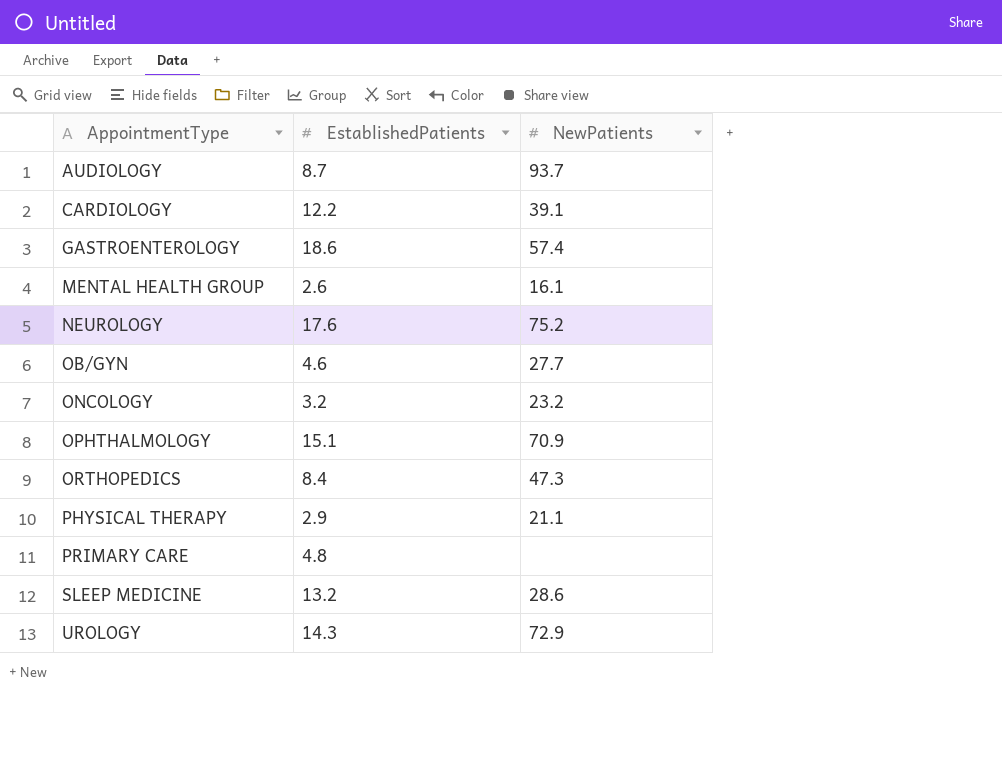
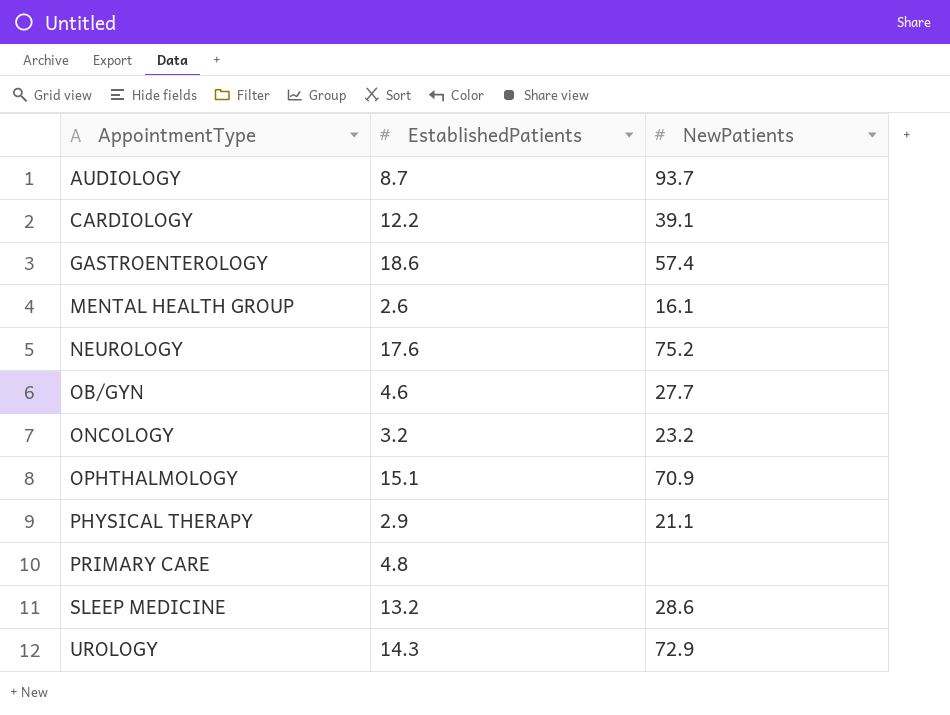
row ORTHOPEDICS: 8.4 | 47.3 -> none

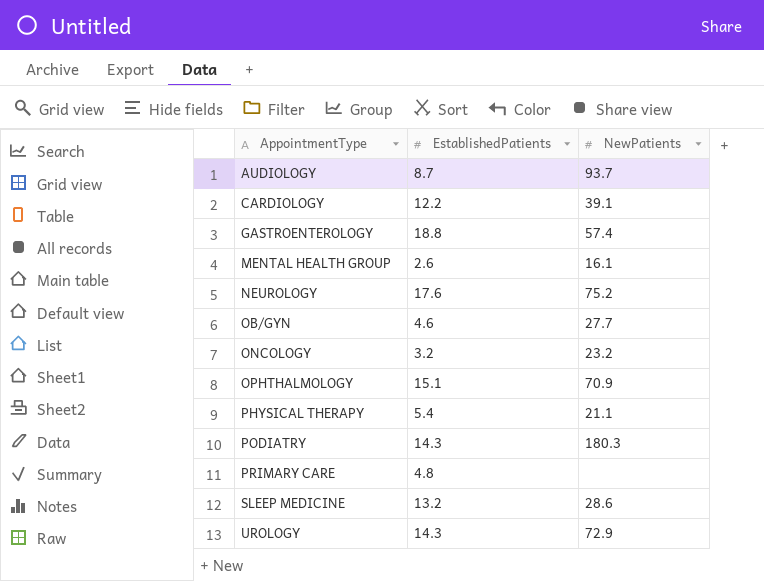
GASTROENTEROLOGY | EstablishedPatients: 18.6 -> 18.8
PHYSICAL THERAPY | EstablishedPatients: 2.9 -> 5.4
row PODIATRY: none -> 14.3 | 180.3

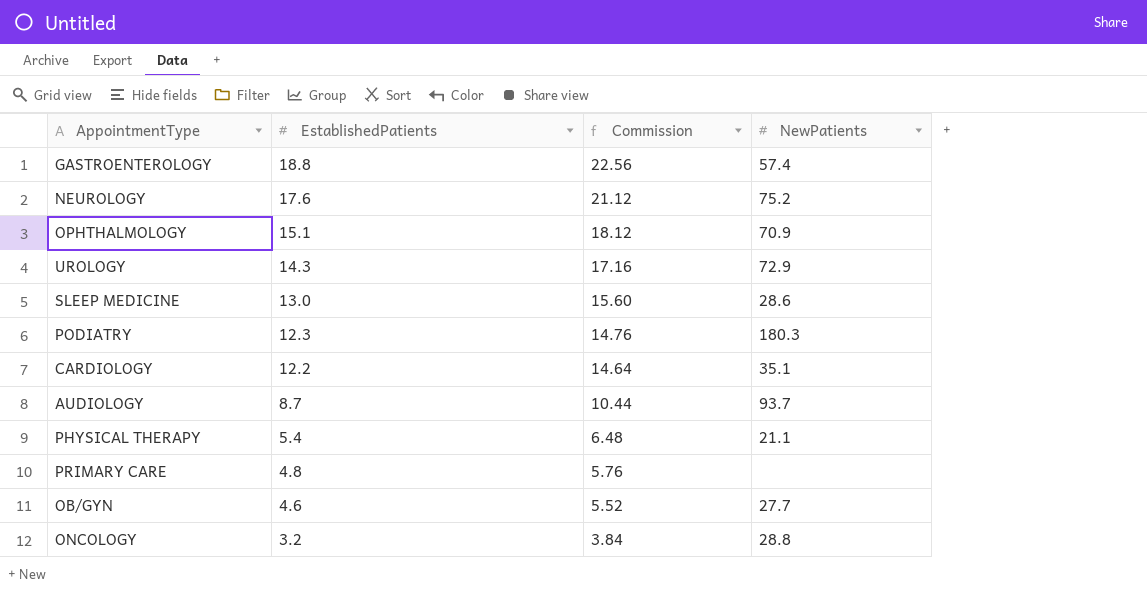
row order: AppointmentType ascending -> EstablishedPatients descending
column Commission | formula: none -> [EstablishedPatients] * 1.2
row MENTAL HEALTH GROUP: 2.6 | 16.1 -> none
SLEEP MEDICINE | EstablishedPatients: 13.2 -> 13.0
PODIATRY | EstablishedPatients: 14.3 -> 12.3
CARDIOLOGY | NewPatients: 39.1 -> 35.1
ONCOLOGY | NewPatients: 23.2 -> 28.8

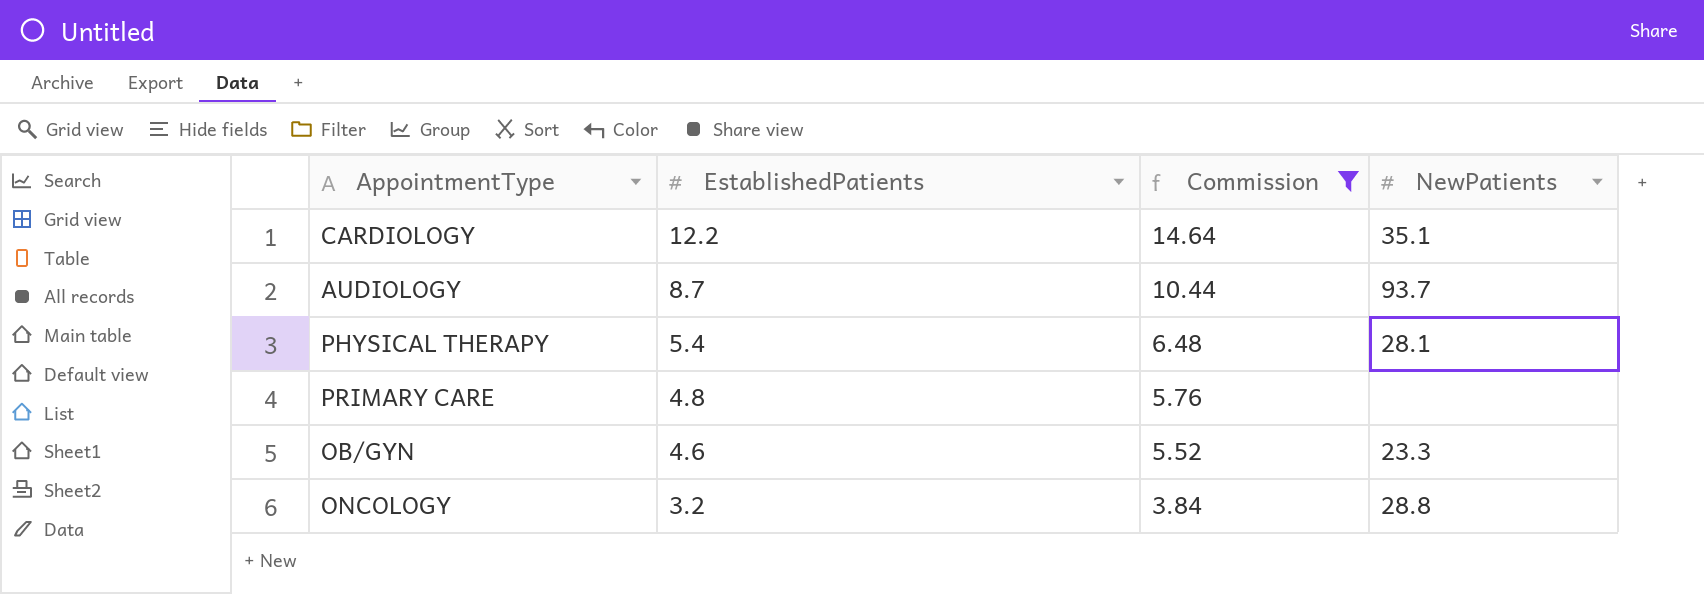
filter: none -> Commission <= 14.64
PHYSICAL THERAPY | NewPatients: 21.1 -> 28.1
OB/GYN | NewPatients: 27.7 -> 23.3

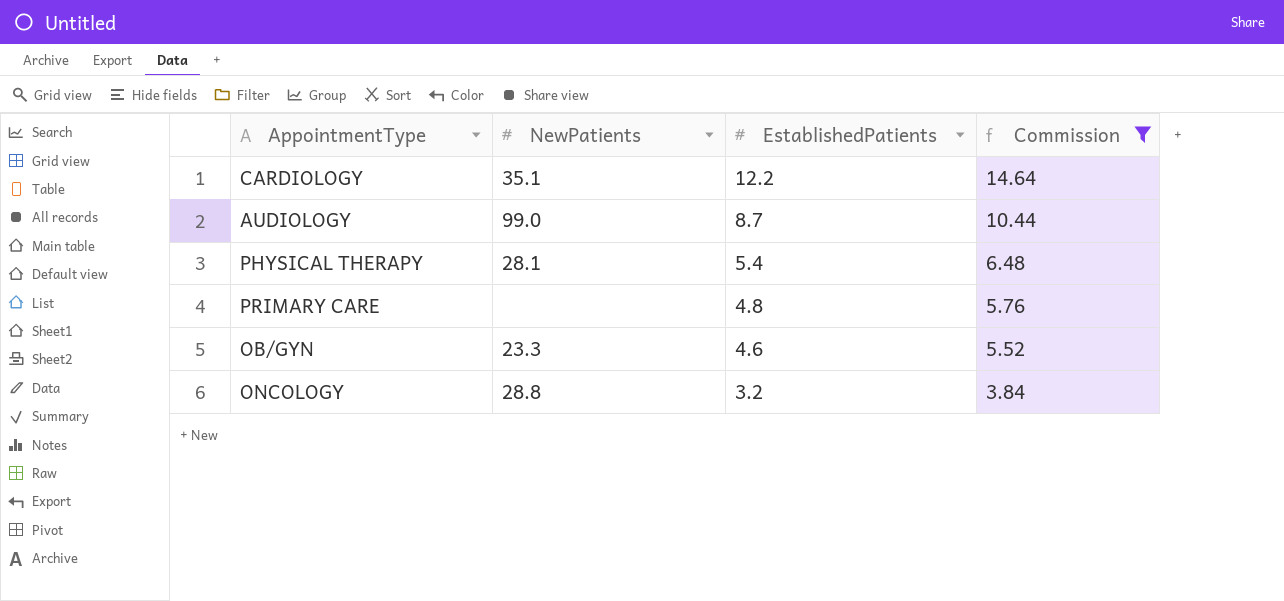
column NewPatients | position: 4 -> 2
AUDIOLOGY | NewPatients: 93.7 -> 99.0

